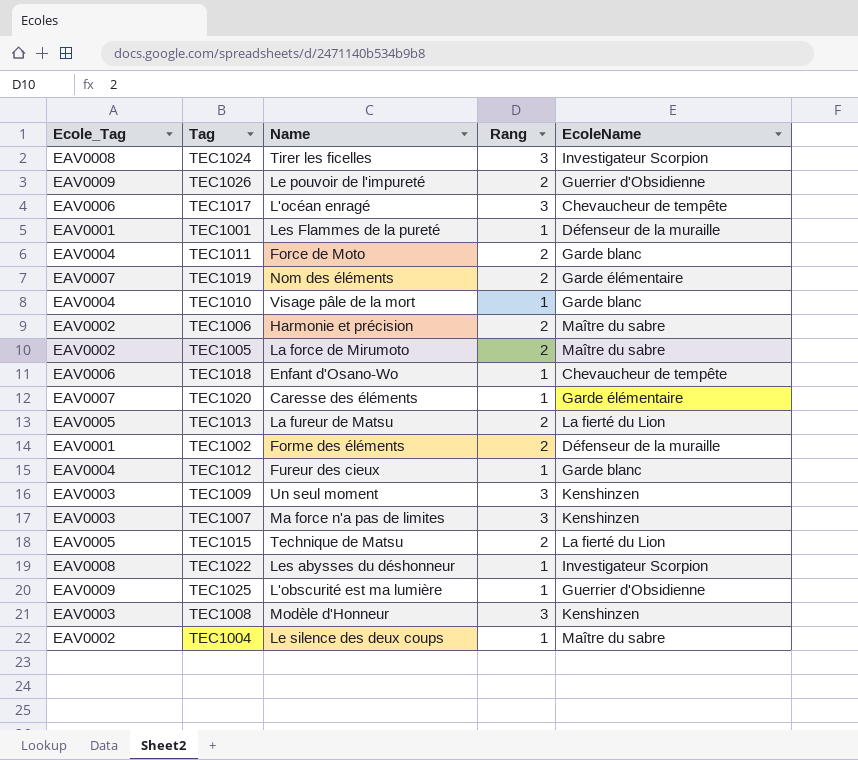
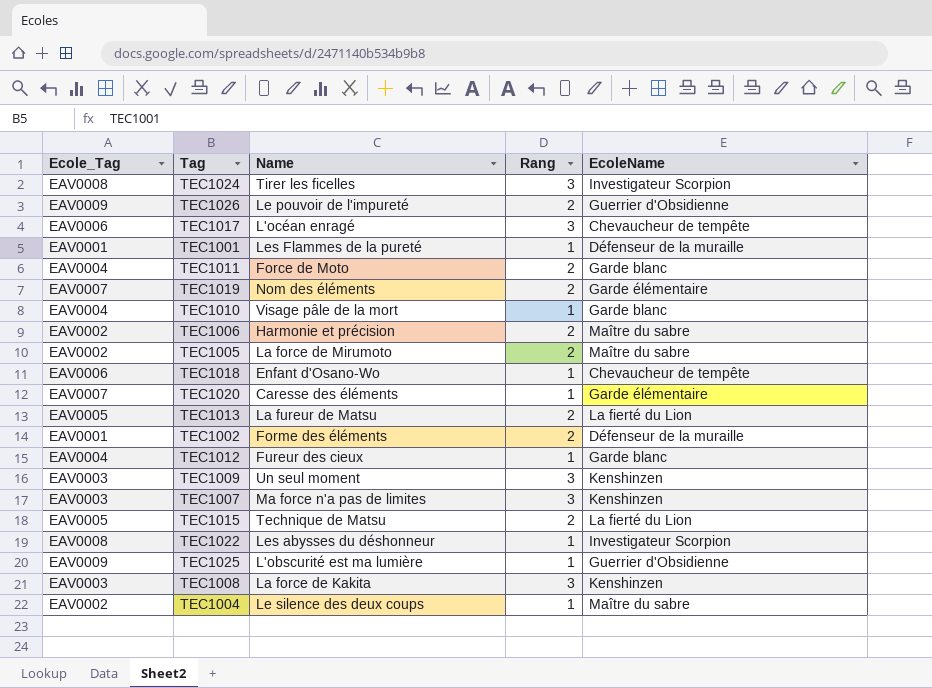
TEC1008 | Name: Modèle d'Honneur -> La force de Kakita

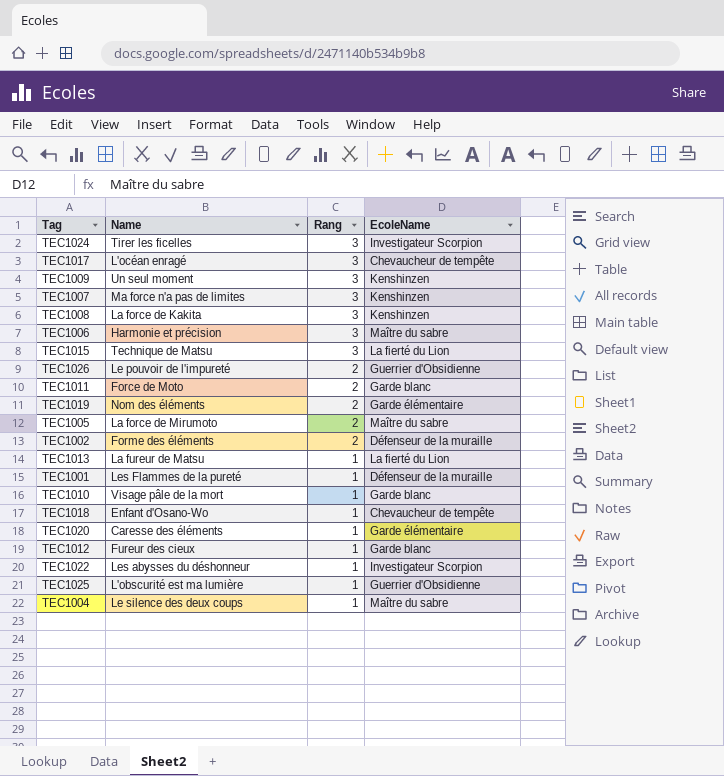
row order: none -> Rang descending
column Ecole_Tag | position: 1 -> none
TEC1006 | Rang: 2 -> 3
TEC1015 | Rang: 2 -> 3
TEC1013 | Rang: 2 -> 1

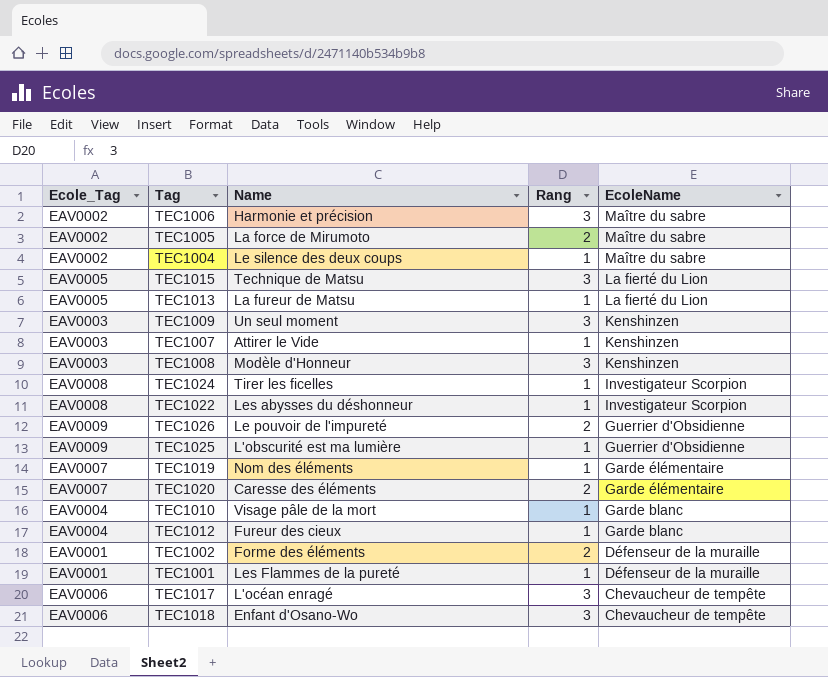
row order: Rang descending -> EcoleName descending
column Ecole_Tag | position: none -> 1
row TEC1011: Force de Moto | 2 | Garde blanc -> none
TEC1007 | Name: Ma force n'a pas de limites -> Attirer le Vide
TEC1007 | Rang: 3 -> 1
TEC1008 | Name: La force de Kakita -> Modèle d'Honneur
TEC1024 | Rang: 3 -> 1
TEC1019 | Rang: 2 -> 1
TEC1020 | Rang: 1 -> 2
TEC1018 | Rang: 1 -> 3

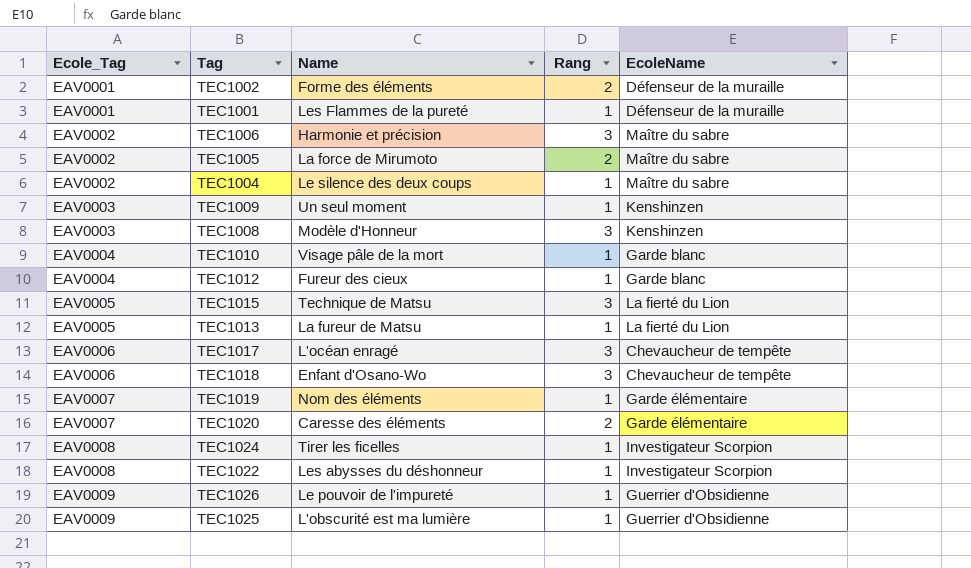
row order: EcoleName descending -> Ecole_Tag ascending
row TEC1007: EAV0003 | Attirer le Vide | 1 | Kenshinzen -> none
TEC1009 | Rang: 3 -> 1
TEC1026 | Rang: 2 -> 1

